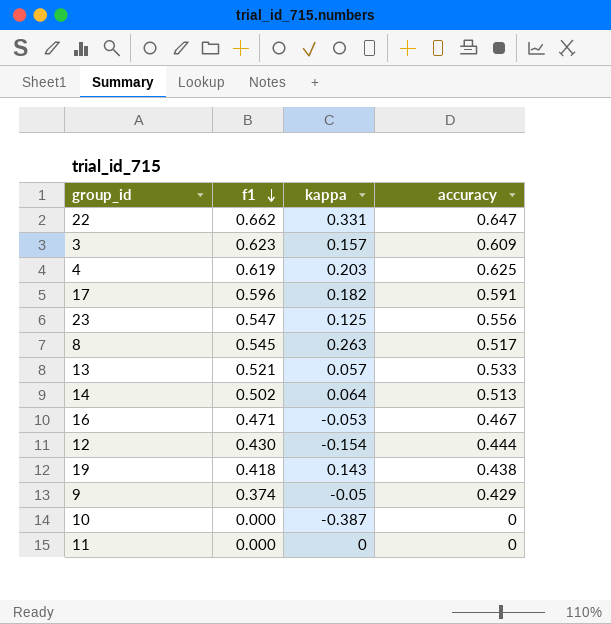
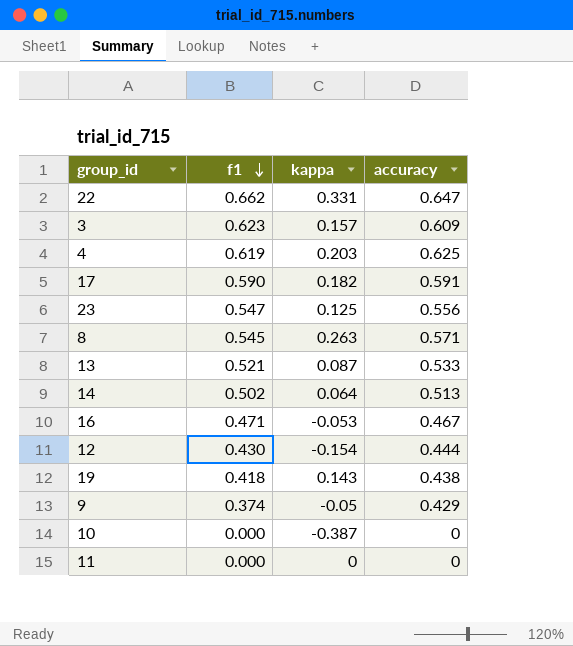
17 | f1: 0.596 -> 0.590
8 | accuracy: 0.517 -> 0.571
13 | kappa: 0.057 -> 0.087

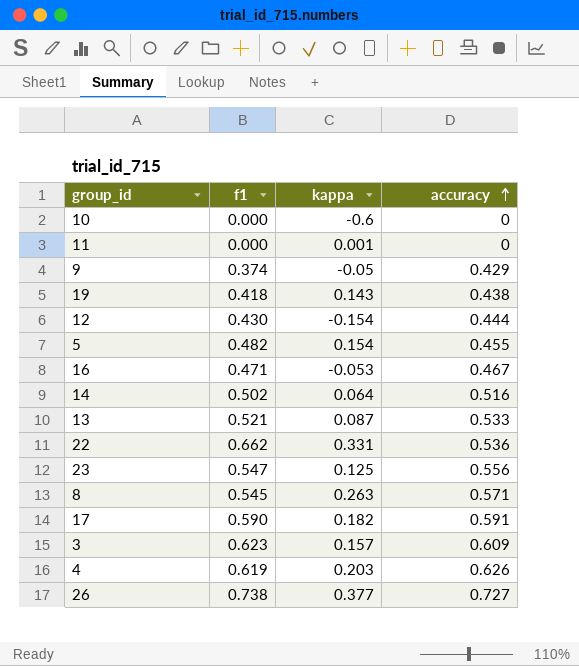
row order: f1 descending -> accuracy ascending
10 | kappa: -0.387 -> -0.6
11 | kappa: 0 -> 0.001
row 5: none -> 0.482 | 0.154 | 0.455
14 | accuracy: 0.513 -> 0.516
22 | accuracy: 0.647 -> 0.536
4 | accuracy: 0.625 -> 0.626
row 26: none -> 0.738 | 0.377 | 0.727

